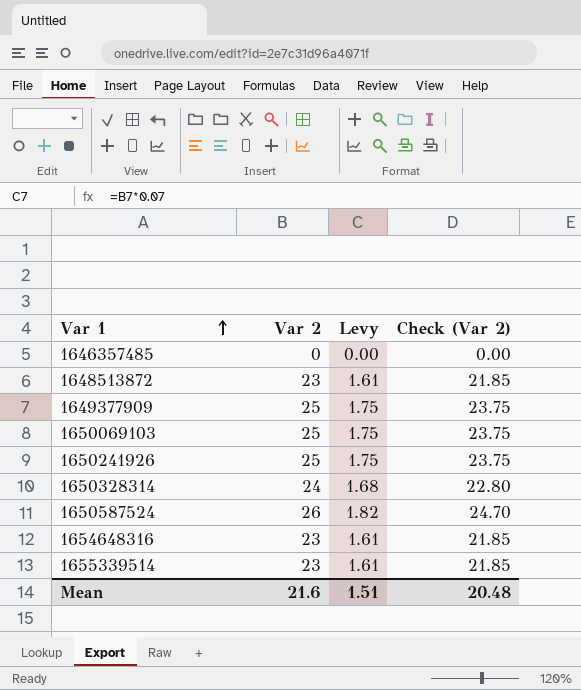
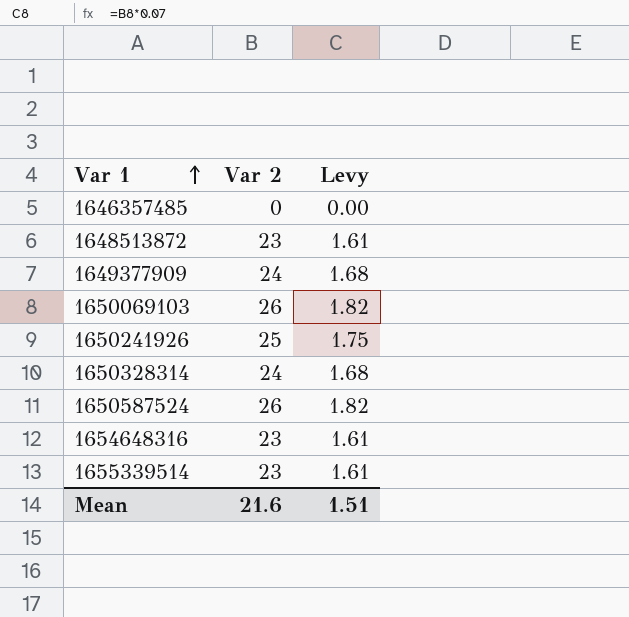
column Check (Var 2) | formula: [Var 2] * 0.95 -> none
1649377909 | Var 2: 25 -> 24
1649377909 | Levy: 1.75 -> 1.68
1650069103 | Var 2: 25 -> 26
1650069103 | Levy: 1.75 -> 1.82

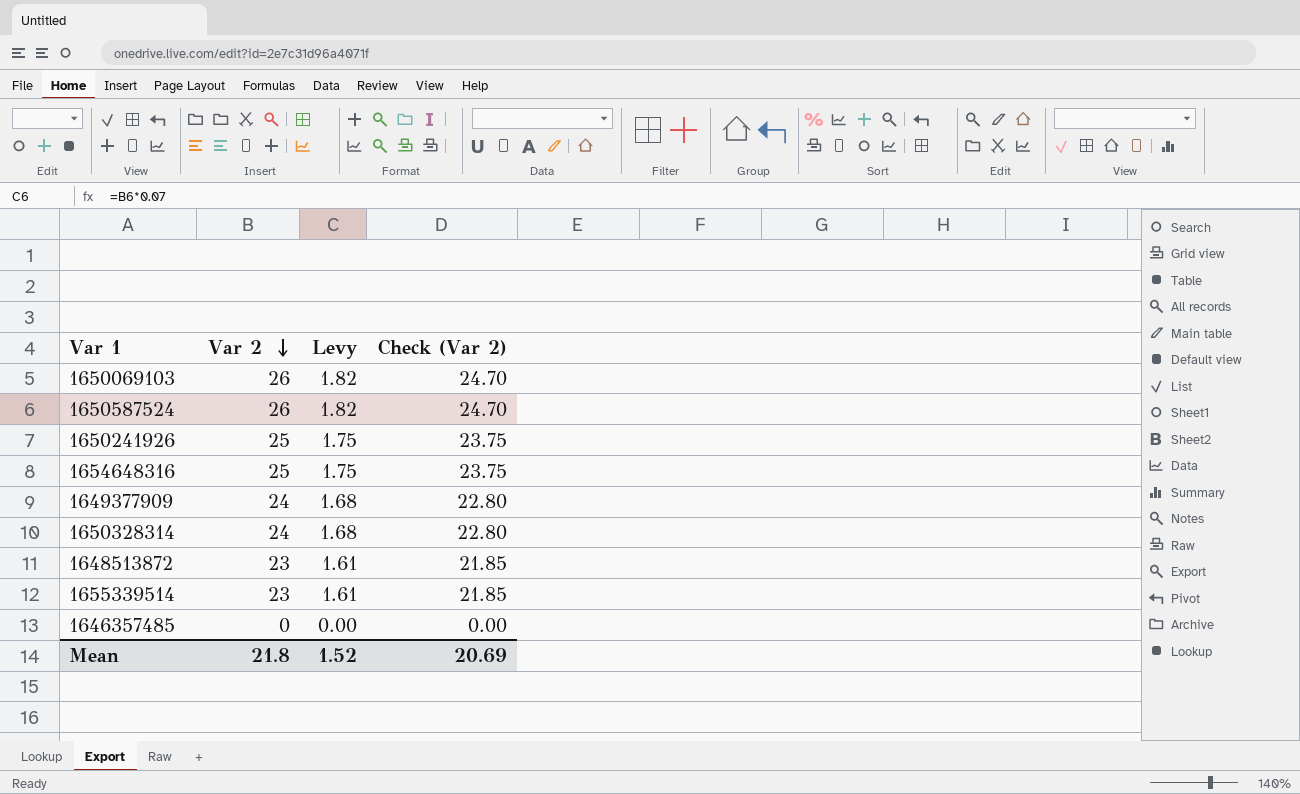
row order: Var 1 ascending -> Var 2 descending
column Check (Var 2) | formula: none -> [Var 2] * 0.95
1654648316 | Var 2: 23 -> 25
1654648316 | Levy: 1.61 -> 1.75
Mean | Var 2: 21.6 -> 21.8
Mean | Levy: 1.51 -> 1.52

